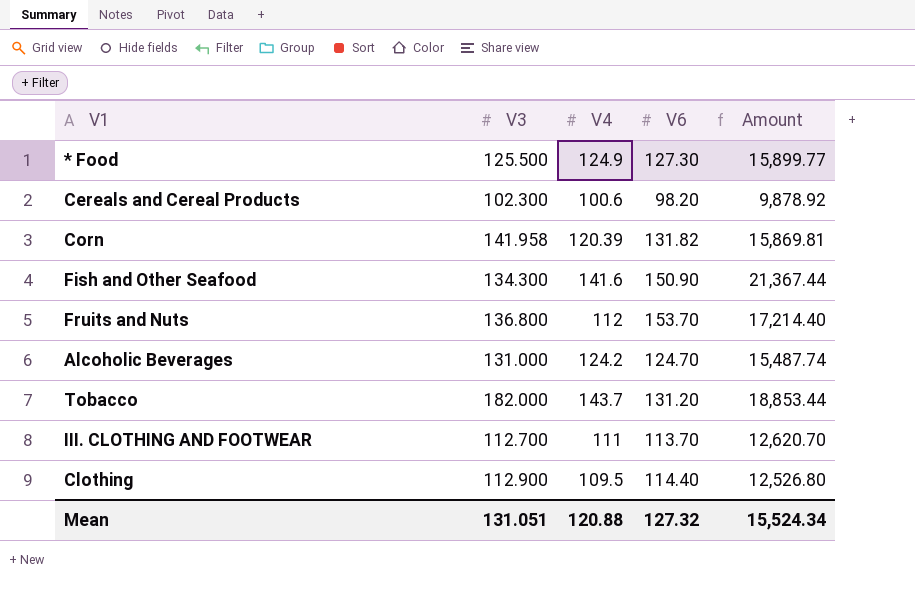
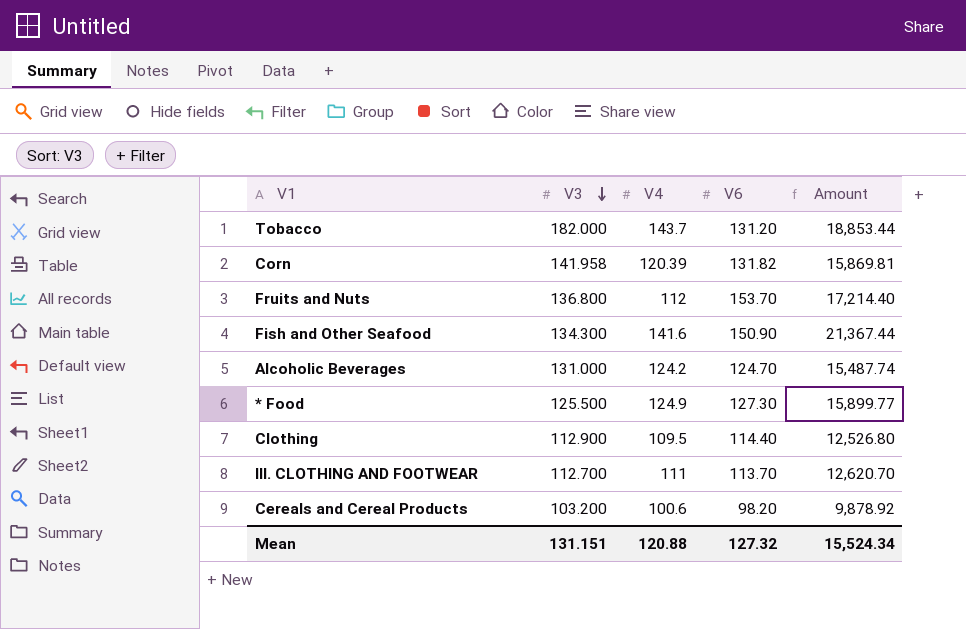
row order: none -> V3 descending
Cereals and Cereal Products | V3: 102.300 -> 103.200
Mean | V3: 131.051 -> 131.151

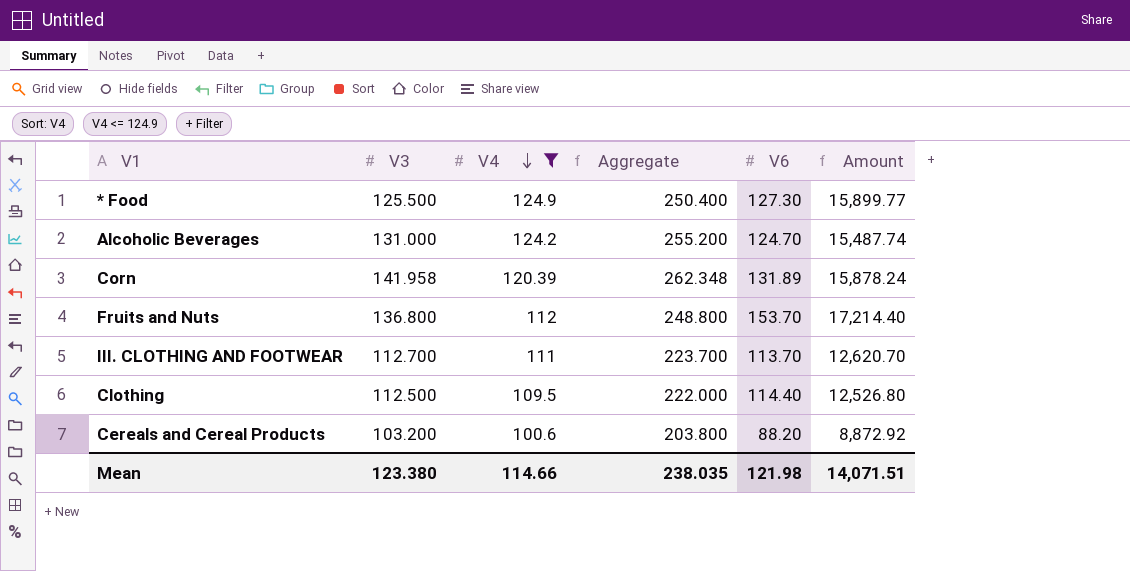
filter: none -> V4 <= 124.9
row order: V3 descending -> V4 descending
column Aggregate | formula: none -> [V3] + [V4]
Corn | V6: 131.82 -> 131.89
Corn | Amount: 15,869.81 -> 15,878.24
Clothing | V3: 112.900 -> 112.500
Cereals and Cereal Products | V6: 98.20 -> 88.20
Cereals and Cereal Products | Amount: 9,878.92 -> 8,872.92
Mean | V3: 131.151 -> 123.380
Mean | V4: 120.88 -> 114.66
Mean | V6: 127.32 -> 121.98
Mean | Amount: 15,524.34 -> 14,071.51

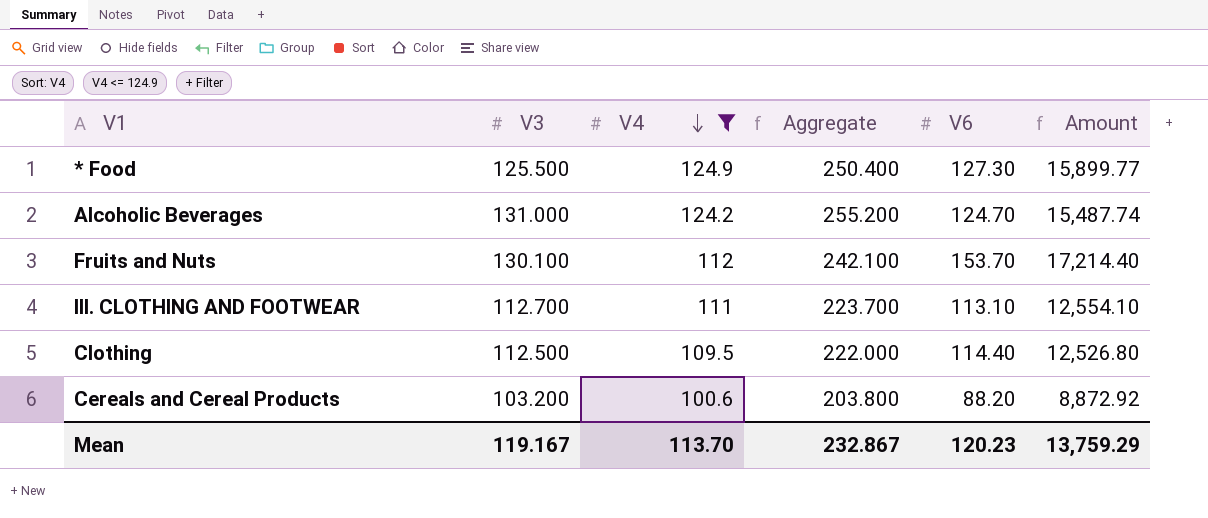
row Corn: 141.958 | 120.39 | 262.348 | 131.89 | 15,878.24 -> none
Fruits and Nuts | V3: 136.800 -> 130.100
Fruits and Nuts | Aggregate: 248.800 -> 242.100
III. CLOTHING AND FOOTWEAR | V6: 113.70 -> 113.10
III. CLOTHING AND FOOTWEAR | Amount: 12,620.70 -> 12,554.10
Mean | V3: 123.380 -> 119.167
Mean | V4: 114.66 -> 113.70
Mean | Aggregate: 238.035 -> 232.867
Mean | V6: 121.98 -> 120.23
Mean | Amount: 14,071.51 -> 13,759.29

